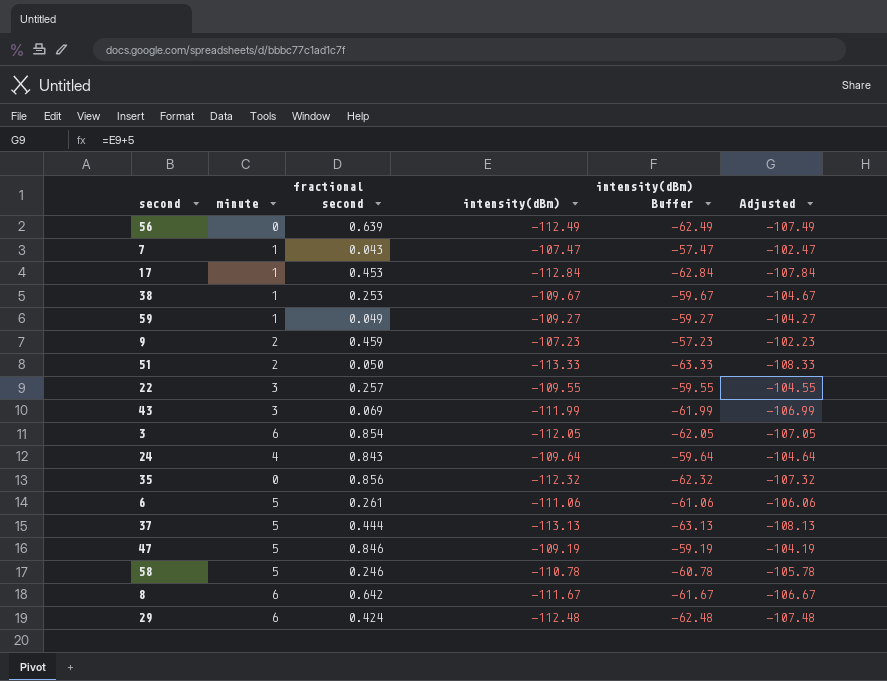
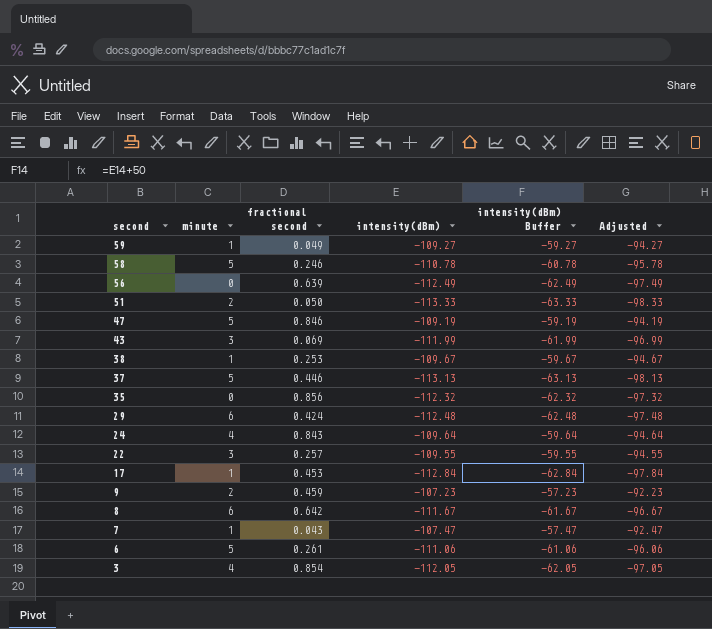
row order: none -> second descending
column Adjusted | formula: [intensity(dBm)] + 5 -> [intensity(dBm)] + 15
37 | fractional second: 0.444 -> 0.446
3 | minute: 6 -> 4

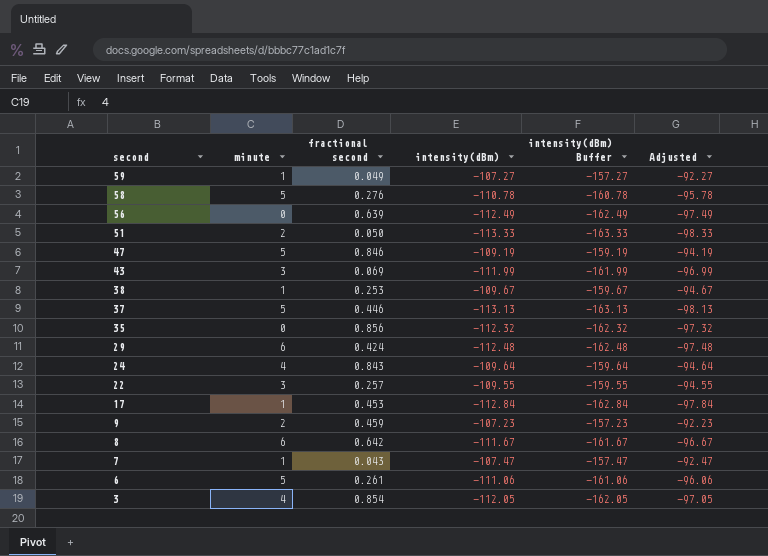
column intensity(dBm) Buffer | formula: [intensity(dBm)] + 50 -> [intensity(dBm)] - 50
59 | intensity(dBm): -109.27 -> -107.27
59 | Adjusted: -94.27 -> -92.27
58 | fractional second: 0.246 -> 0.276

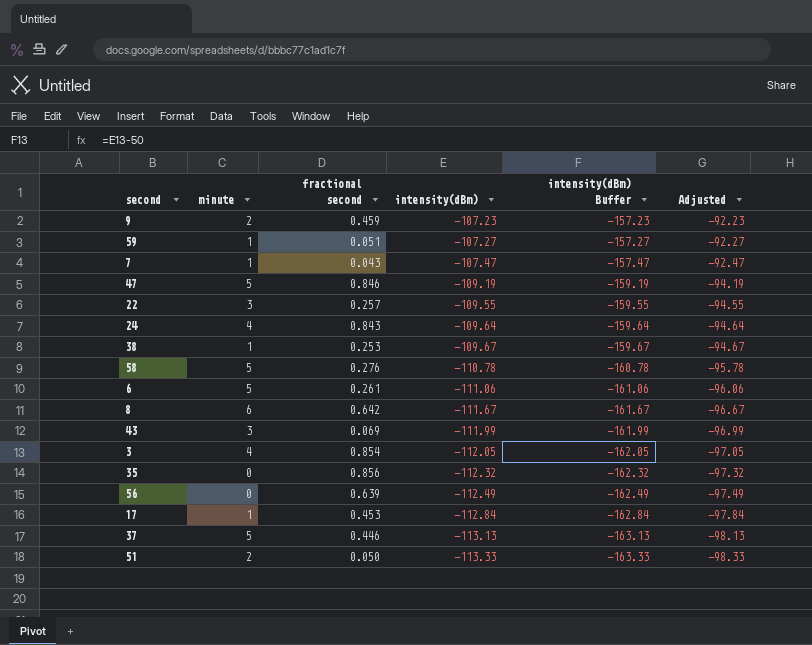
row order: second descending -> intensity(dBm) descending
row 29: 6 | 0.424 | -112.48 | -162.48 | -97.48 -> none
59 | fractional second: 0.049 -> 0.051

